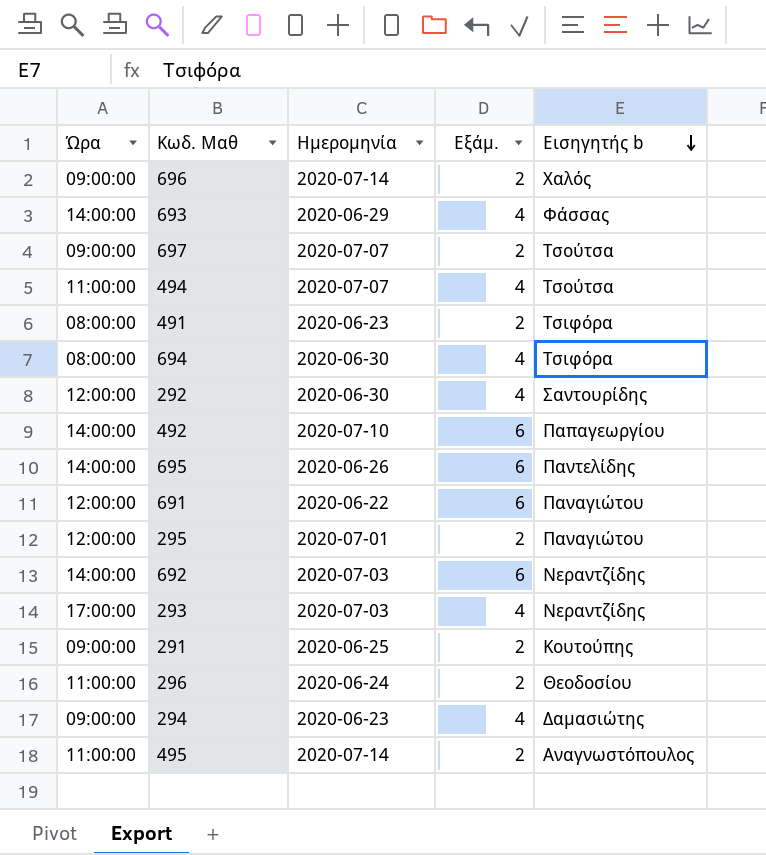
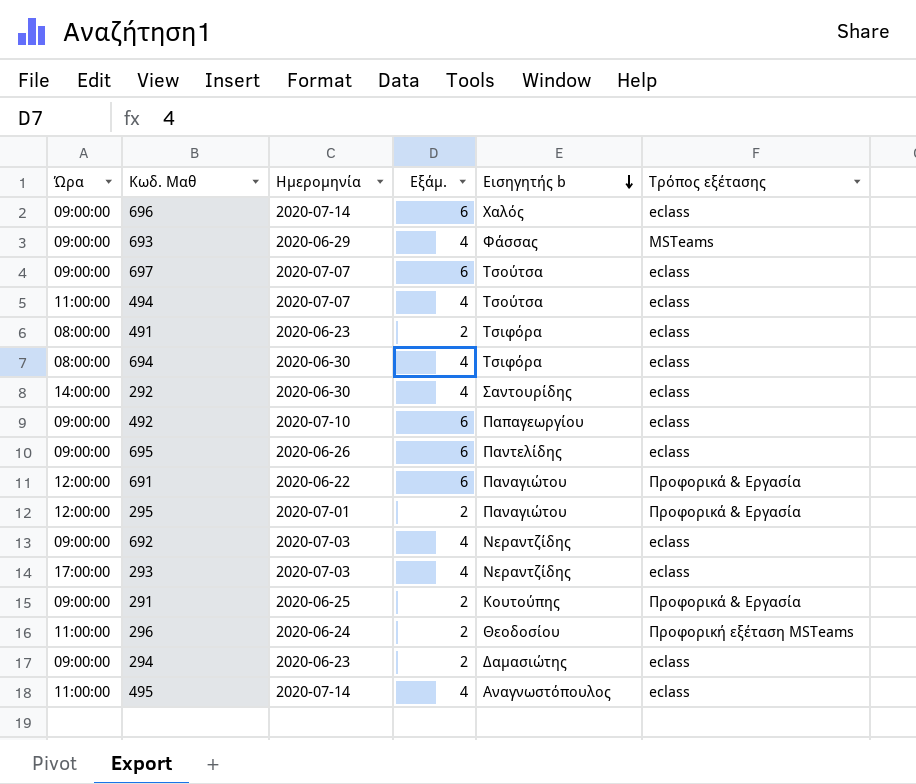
column Τρόπος εξέτασης | position: none -> 6
696 | Εξάμ.: 2 -> 6
693 | Ώρα: 14:00:00 -> 09:00:00
697 | Εξάμ.: 2 -> 6
292 | Ώρα: 12:00:00 -> 14:00:00
492 | Ώρα: 14:00:00 -> 09:00:00
695 | Ώρα: 14:00:00 -> 09:00:00
692 | Ώρα: 14:00:00 -> 09:00:00
692 | Εξάμ.: 6 -> 4
294 | Εξάμ.: 4 -> 2
495 | Εξάμ.: 2 -> 4

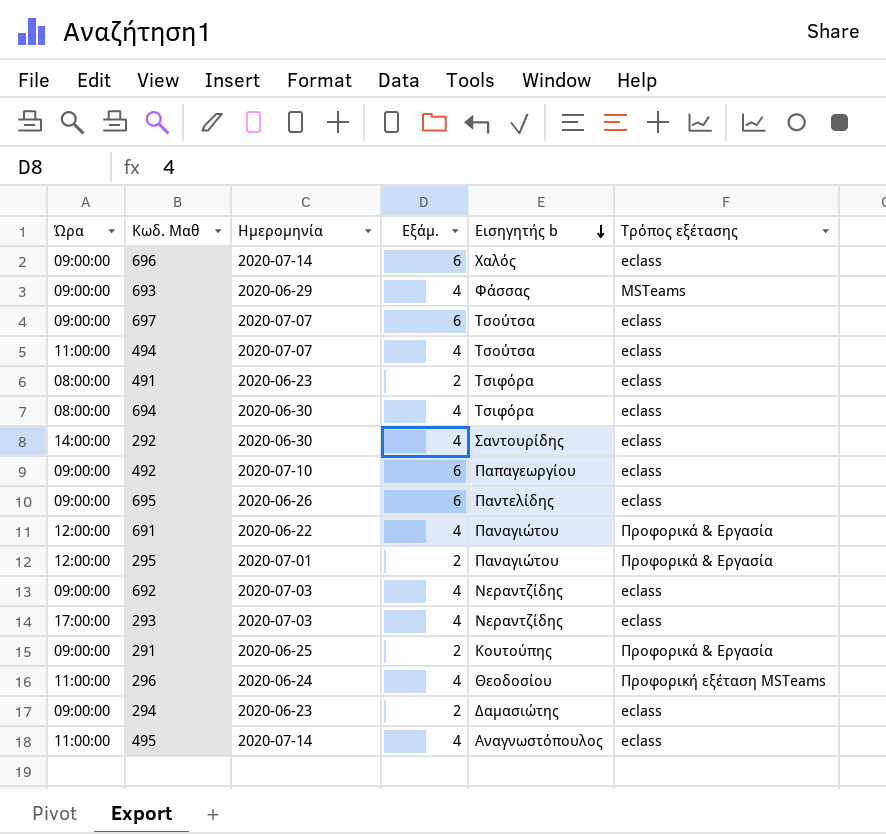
691 | Εξάμ.: 6 -> 4
296 | Εξάμ.: 2 -> 4

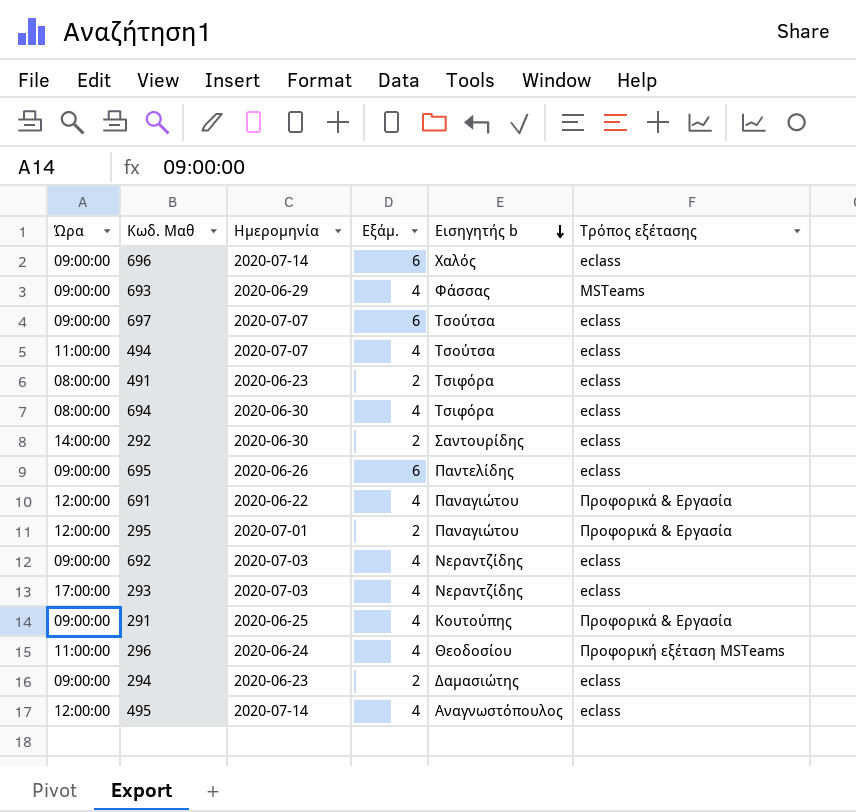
row 492: 09:00:00 | 2020-07-10 | 6 | Παπαγεωργίου | eclass -> none
292 | Εξάμ.: 4 -> 2
291 | Εξάμ.: 2 -> 4
495 | Ώρα: 11:00:00 -> 12:00:00

